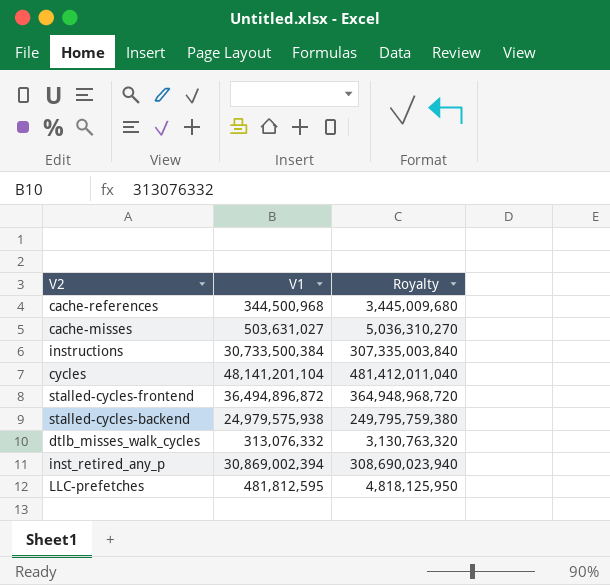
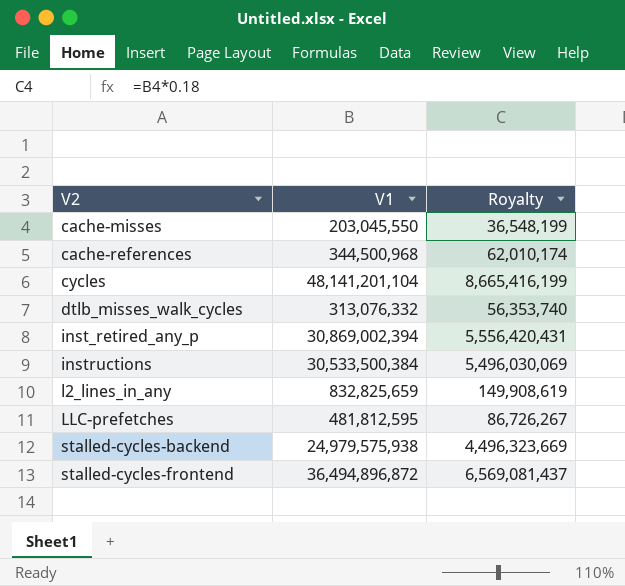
row order: none -> V2 ascending
column Royalty | formula: [V1] * 10 -> [V1] * 0.18
cache-misses | V1: 503,631,027 -> 203,045,550
instructions | V1: 30,733,500,384 -> 30,533,500,384
row l2_lines_in_any: none -> 832,825,659 | 149,908,619

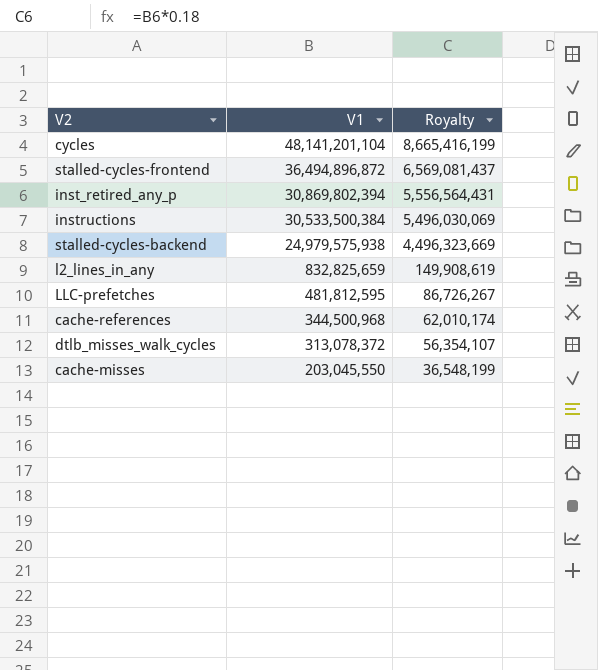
row order: V2 ascending -> V1 descending
inst_retired_any_p | V1: 30,869,002,394 -> 30,869,802,394
inst_retired_any_p | Royalty: 5,556,420,431 -> 5,556,564,431
dtlb_misses_walk_cycles | V1: 313,076,332 -> 313,078,372
dtlb_misses_walk_cycles | Royalty: 56,353,740 -> 56,354,107

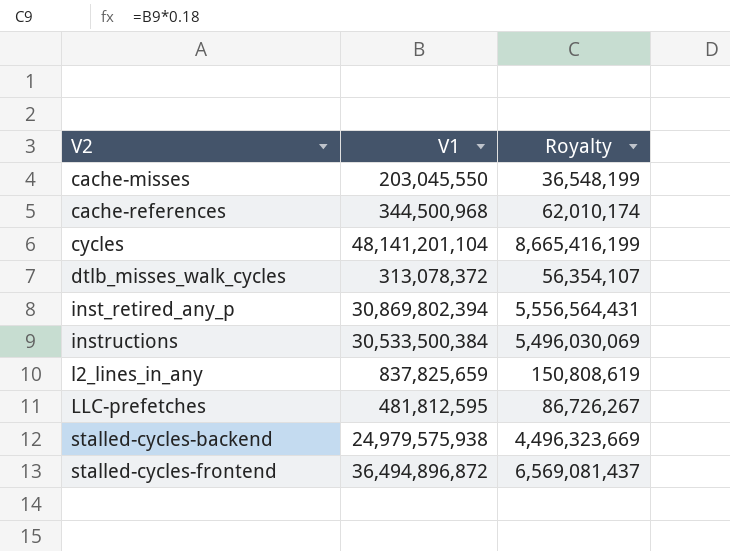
row order: V1 descending -> V2 ascending
l2_lines_in_any | V1: 832,825,659 -> 837,825,659
l2_lines_in_any | Royalty: 149,908,619 -> 150,808,619

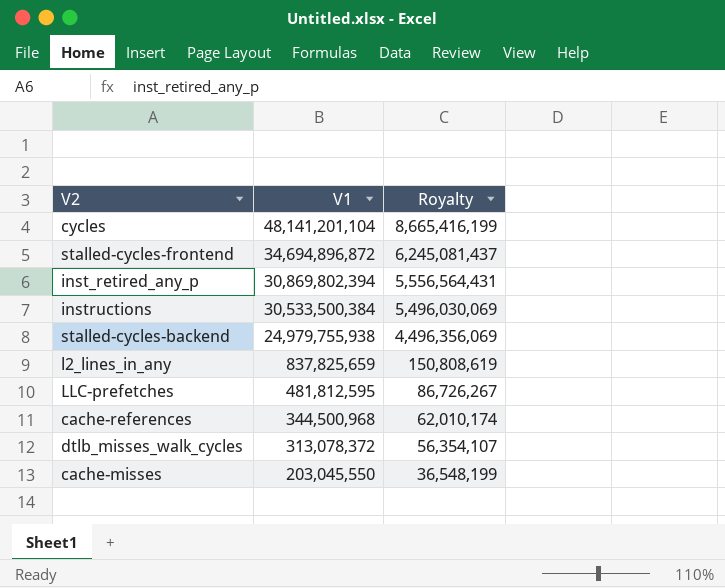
row order: V2 ascending -> V1 descending
stalled-cycles-frontend | V1: 36,494,896,872 -> 34,694,896,872
stalled-cycles-frontend | Royalty: 6,569,081,437 -> 6,245,081,437
stalled-cycles-backend | V1: 24,979,575,938 -> 24,979,755,938
stalled-cycles-backend | Royalty: 4,496,323,669 -> 4,496,356,069

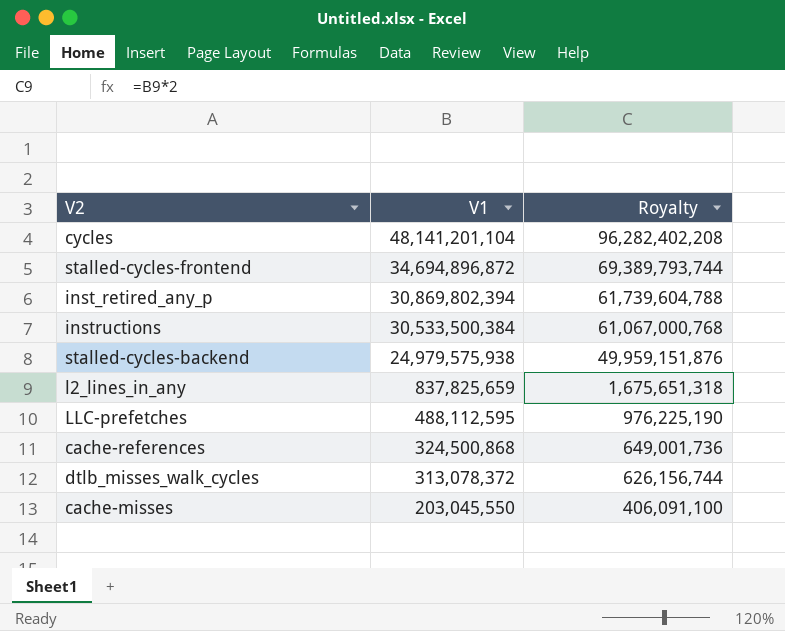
column Royalty | formula: [V1] * 0.18 -> [V1] * 2
stalled-cycles-backend | V1: 24,979,755,938 -> 24,979,575,938
LLC-prefetches | V1: 481,812,595 -> 488,112,595
cache-references | V1: 344,500,968 -> 324,500,868

